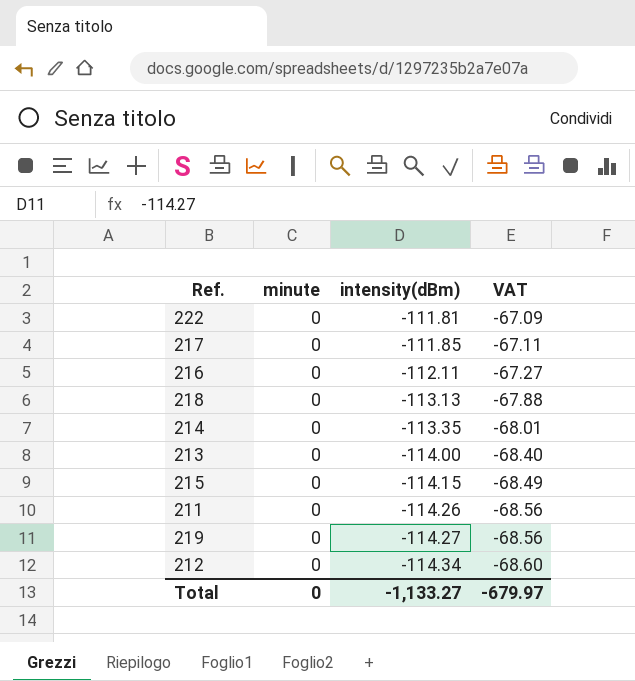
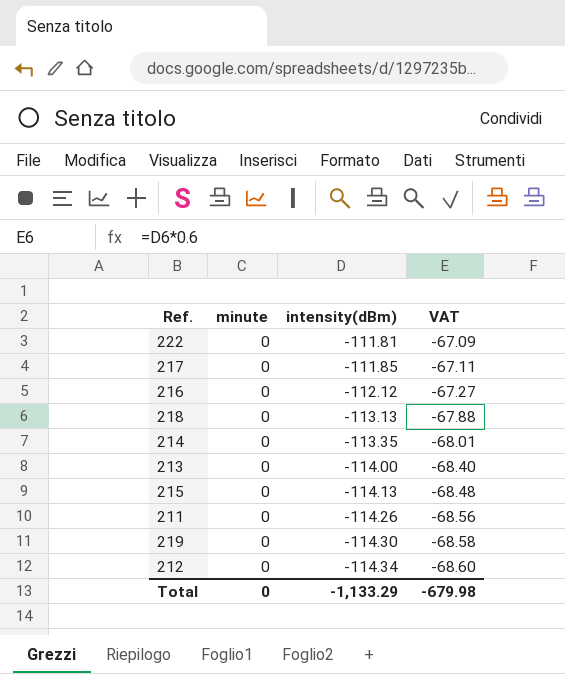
216 | intensity(dBm): -112.11 -> -112.12
215 | intensity(dBm): -114.15 -> -114.13
215 | VAT: -68.49 -> -68.48
219 | intensity(dBm): -114.27 -> -114.30
219 | VAT: -68.56 -> -68.58
Total | intensity(dBm): -1,133.27 -> -1,133.29
Total | VAT: -679.97 -> -679.98

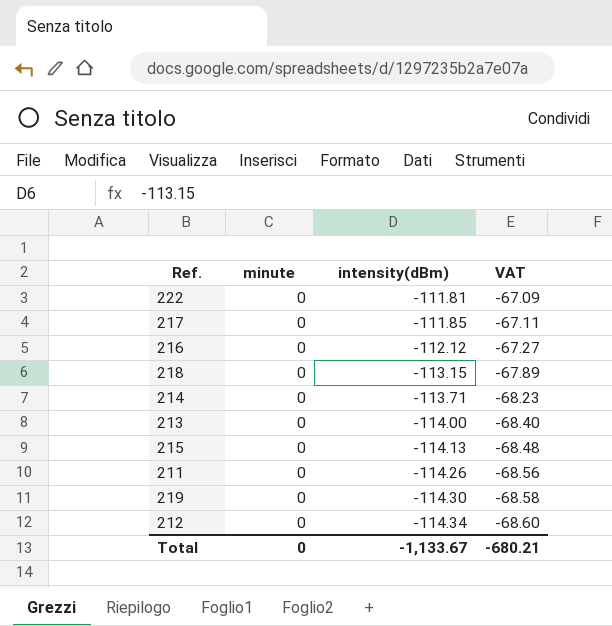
218 | intensity(dBm): -113.13 -> -113.15
218 | VAT: -67.88 -> -67.89
214 | intensity(dBm): -113.35 -> -113.71
214 | VAT: -68.01 -> -68.23
Total | intensity(dBm): -1,133.29 -> -1,133.67
Total | VAT: -679.98 -> -680.21

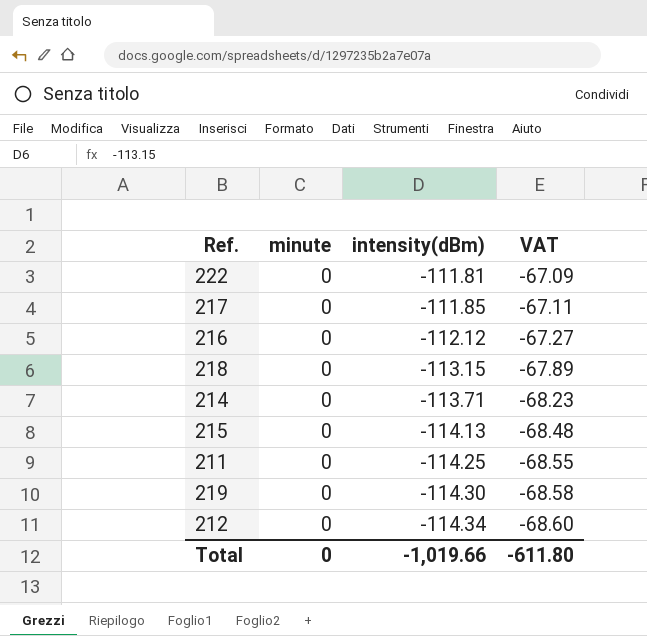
row 213: 0 | -114.00 | -68.40 -> none
211 | intensity(dBm): -114.26 -> -114.25
211 | VAT: -68.56 -> -68.55
Total | intensity(dBm): -1,133.67 -> -1,019.66
Total | VAT: -680.21 -> -611.80

